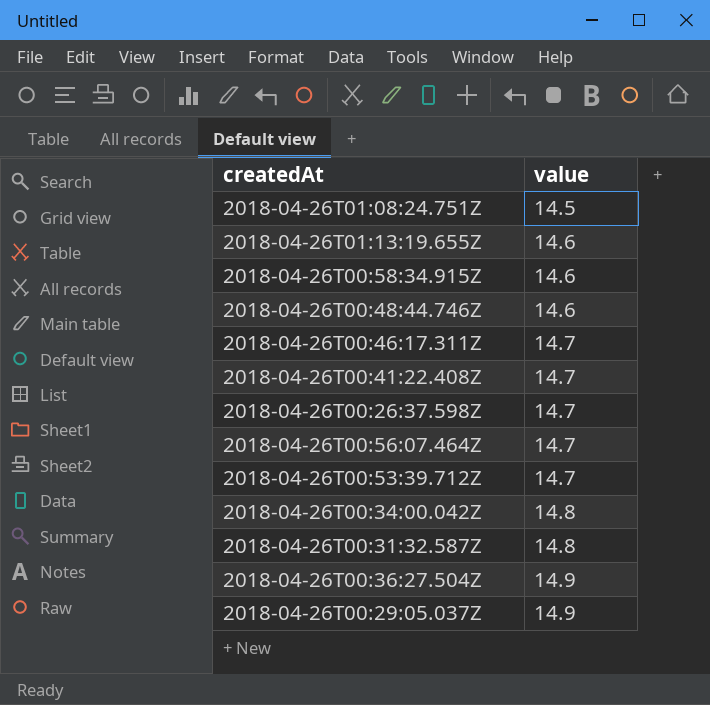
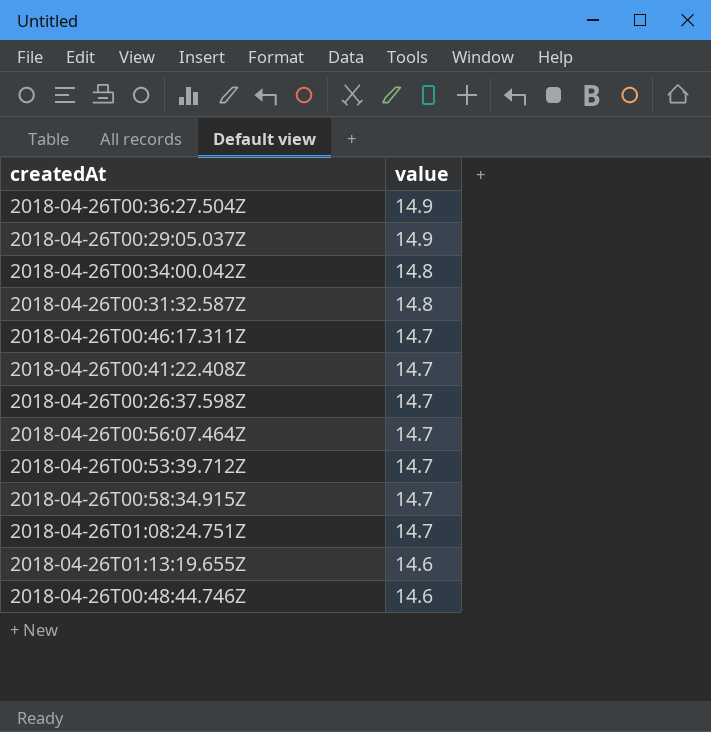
row order: value ascending -> value descending
2018-04-26T00:58:34.915Z | value: 14.6 -> 14.7
2018-04-26T01:08:24.751Z | value: 14.5 -> 14.7

